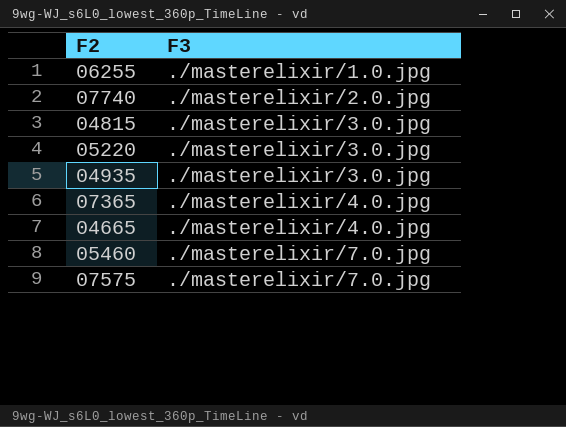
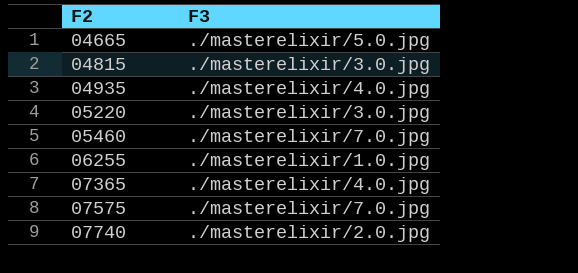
row order: F3 ascending -> F2 ascending
04665 | F3: ./masterelixir/4.0.jpg -> ./masterelixir/5.0.jpg
04935 | F3: ./masterelixir/3.0.jpg -> ./masterelixir/4.0.jpg

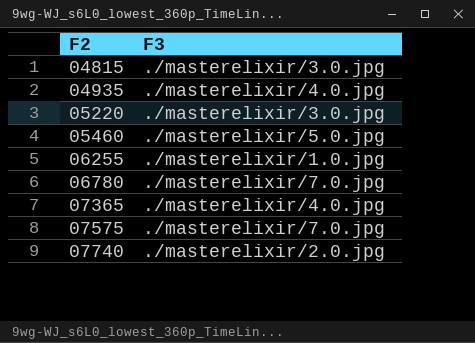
row 04665: ./masterelixir/5.0.jpg -> none
05460 | F3: ./masterelixir/7.0.jpg -> ./masterelixir/5.0.jpg
row 06780: none -> ./masterelixir/7.0.jpg

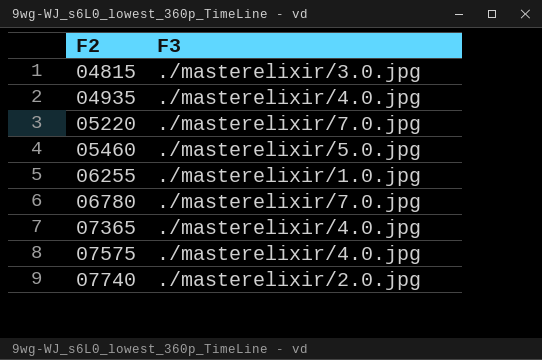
05220 | F3: ./masterelixir/3.0.jpg -> ./masterelixir/7.0.jpg
07575 | F3: ./masterelixir/7.0.jpg -> ./masterelixir/4.0.jpg

